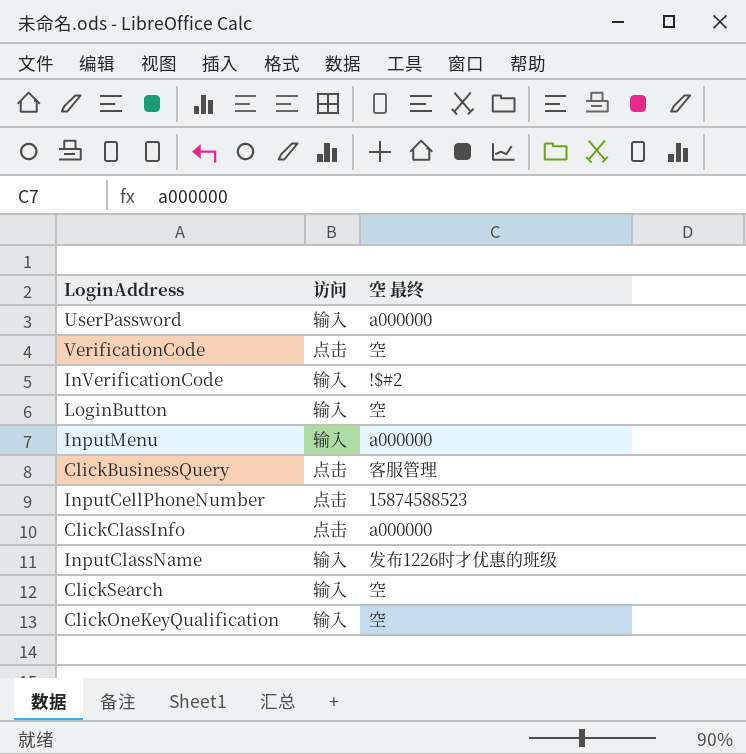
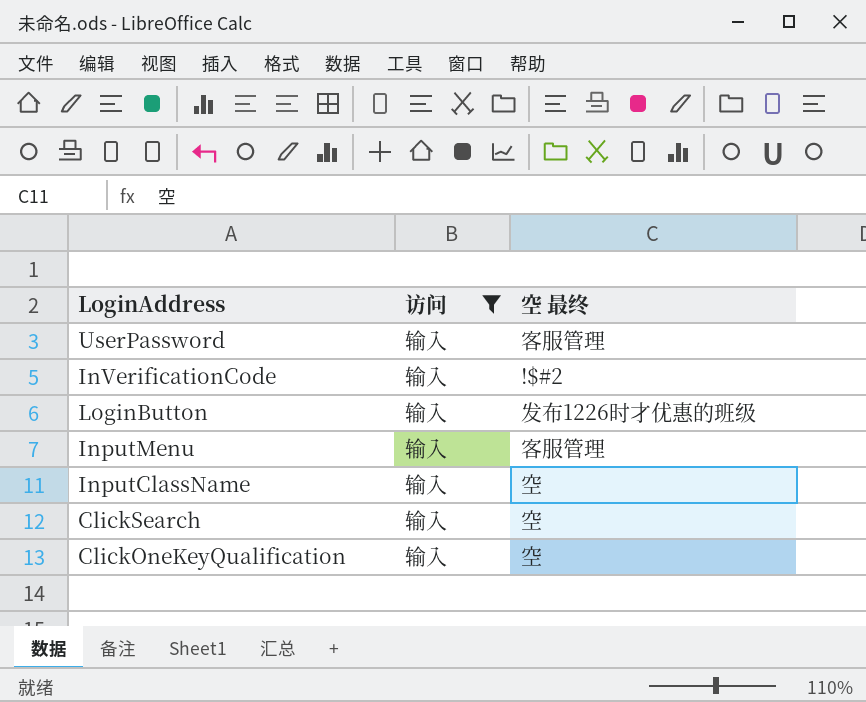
filter: none -> 访问 = 输入
UserPassword | 空 最终: a000000 -> 客服管理
LoginButton | 空 最终: 空 -> 发布1226时才优惠的班级
InputMenu | 空 最终: a000000 -> 客服管理
InputClassName | 空 最终: 发布1226时才优惠的班级 -> 空

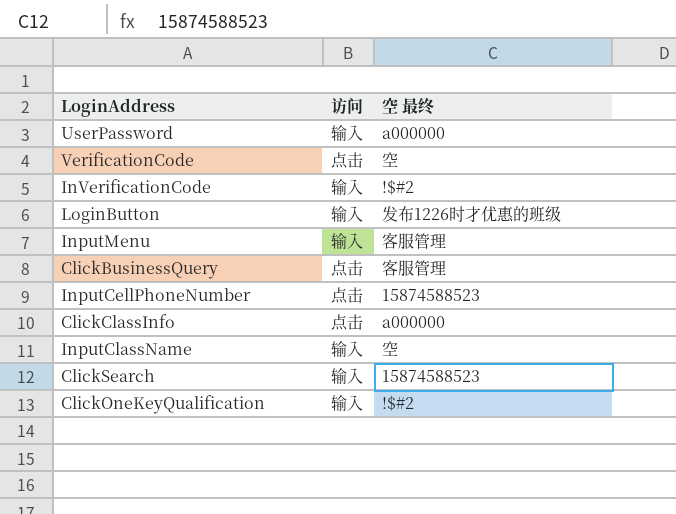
filter: 访问 = 输入 -> none
UserPassword | 空 最终: 客服管理 -> a000000
ClickSearch | 空 最终: 空 -> 15874588523
ClickOneKeyQualification | 空 最终: 空 -> !$#2

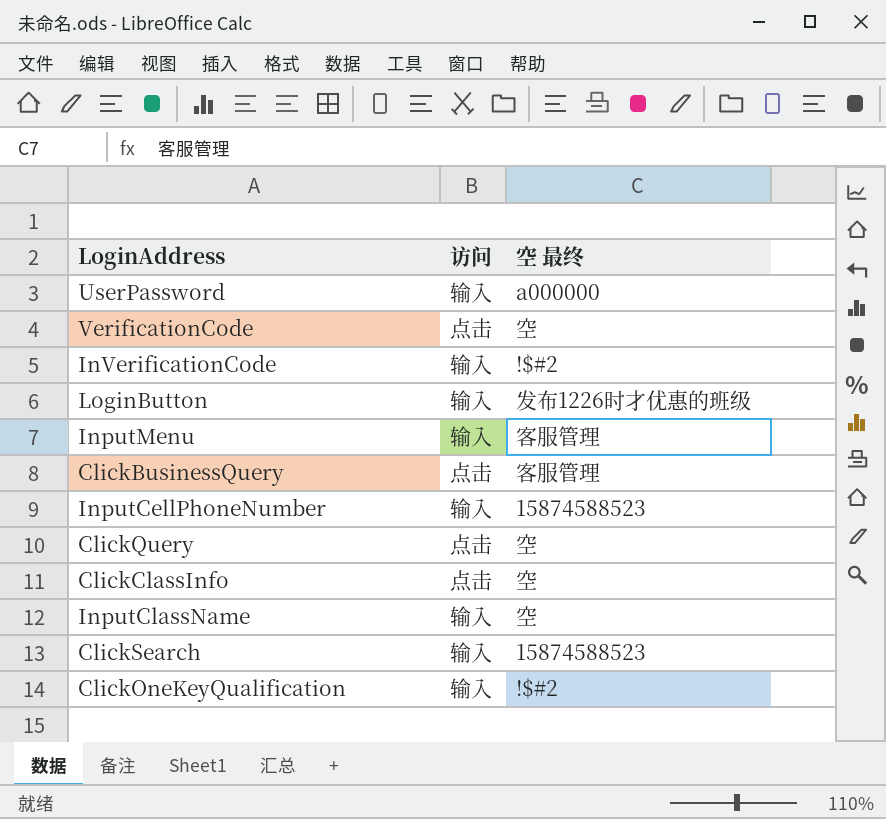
InputCellPhoneNumber | 访问: 点击 -> 输入
row ClickQuery: none -> 点击 | 空
ClickClassInfo | 空 最终: a000000 -> 空

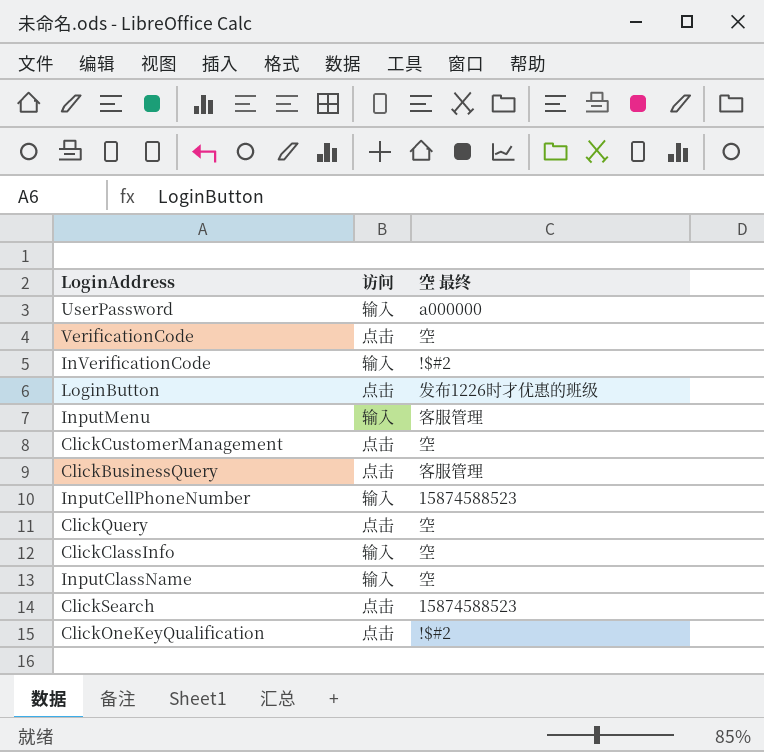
LoginButton | 访问: 输入 -> 点击
row ClickCustomerManagement: none -> 点击 | 空
ClickClassInfo | 访问: 点击 -> 输入
ClickSearch | 访问: 输入 -> 点击
ClickOneKeyQualification | 访问: 输入 -> 点击

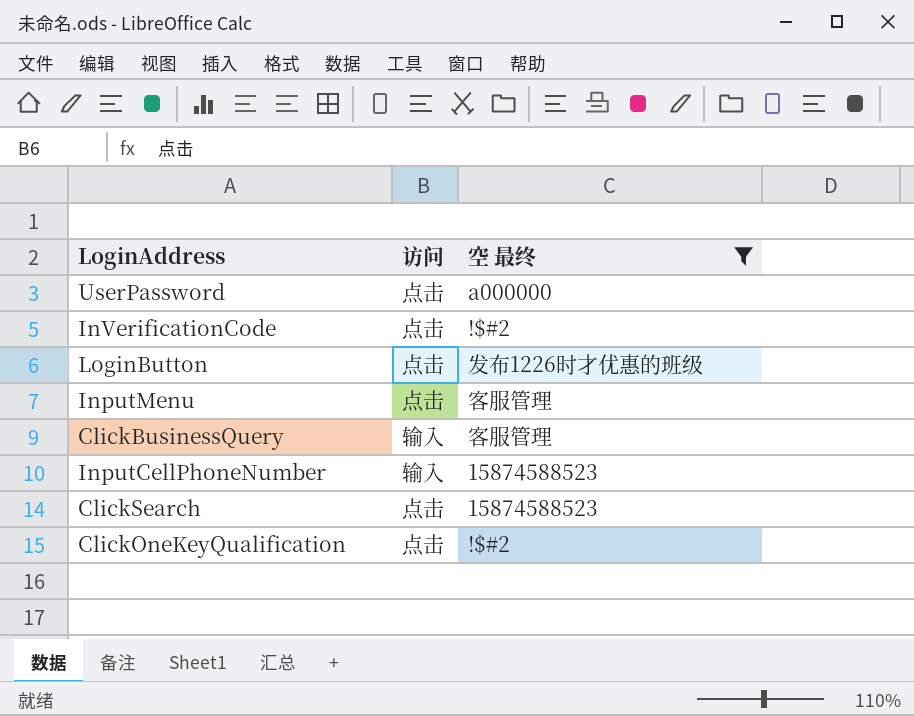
filter: none -> 空 最终 != 空
UserPassword | 访问: 输入 -> 点击
InVerificationCode | 访问: 输入 -> 点击
InputMenu | 访问: 输入 -> 点击
ClickBusinessQuery | 访问: 点击 -> 输入

